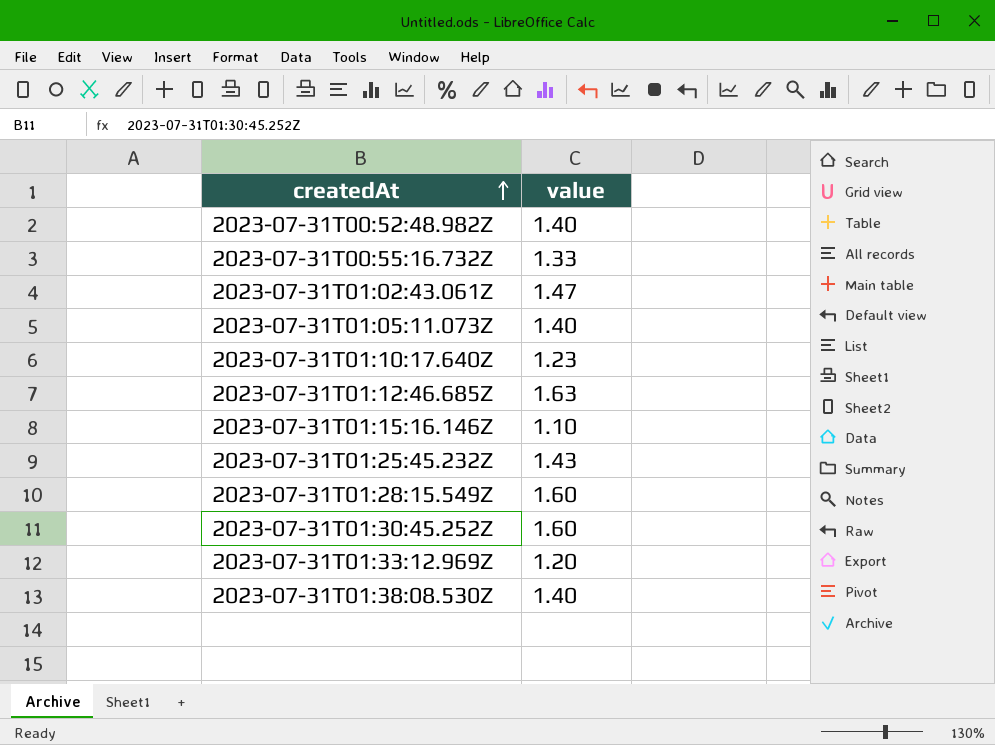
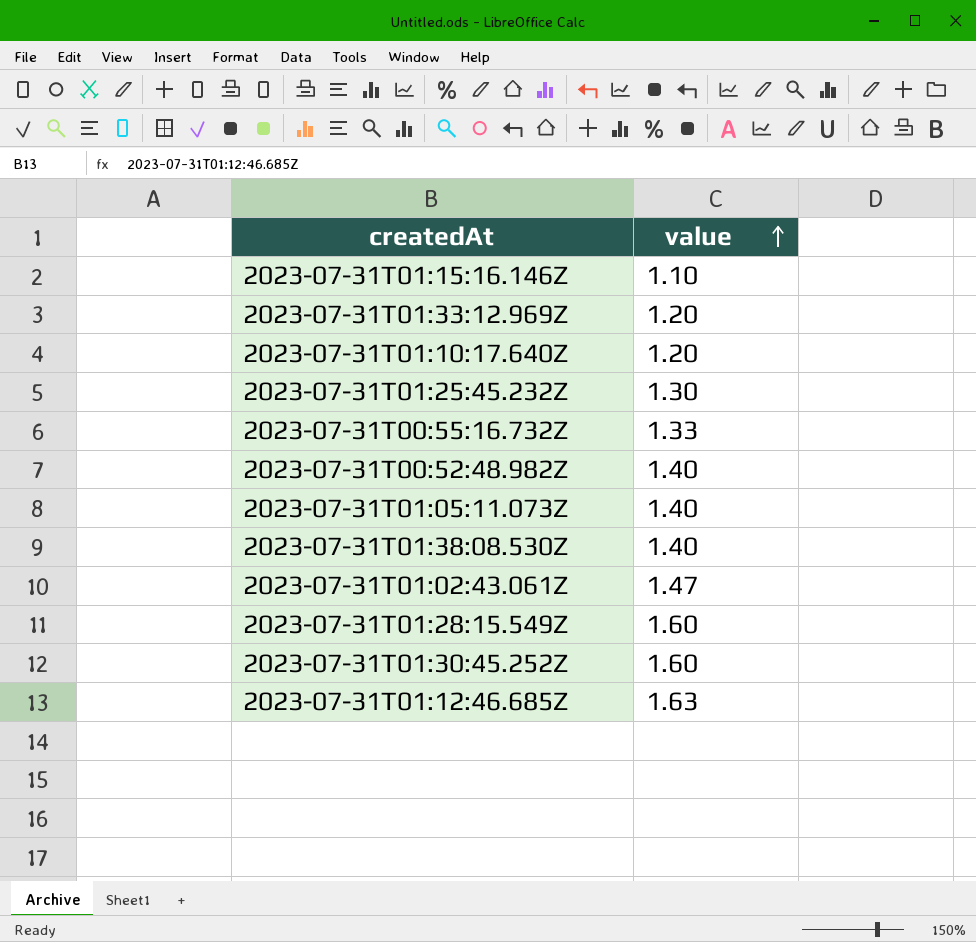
row order: createdAt ascending -> value ascending
2023-07-31T01:10:17.640Z | value: 1.23 -> 1.20
2023-07-31T01:25:45.232Z | value: 1.43 -> 1.30

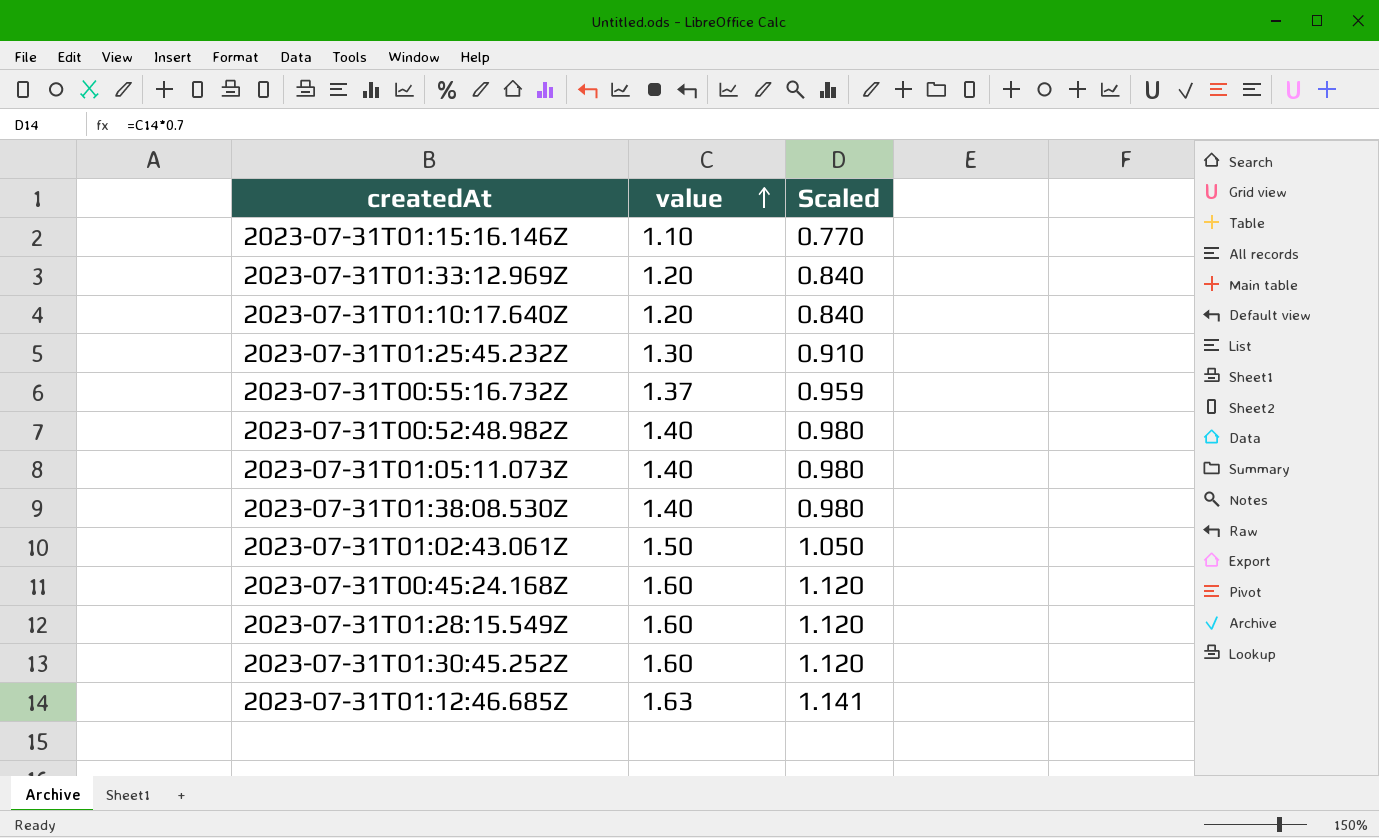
column Scaled | formula: none -> [value] * 0.7
2023-07-31T00:55:16.732Z | value: 1.33 -> 1.37
2023-07-31T01:02:43.061Z | value: 1.47 -> 1.50
row 2023-07-31T00:45:24.168Z: none -> 1.60 | 1.120

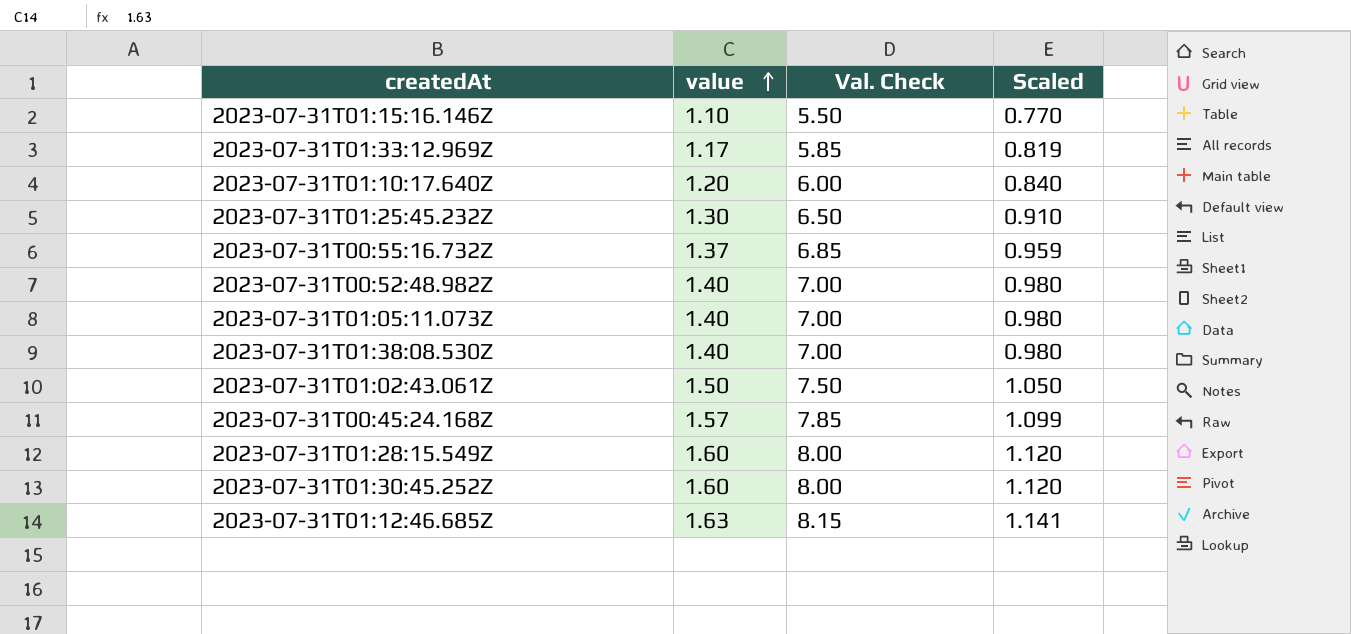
column Val. Check | formula: none -> [value] * 5
2023-07-31T01:33:12.969Z | value: 1.20 -> 1.17
2023-07-31T01:33:12.969Z | Scaled: 0.840 -> 0.819
2023-07-31T00:45:24.168Z | value: 1.60 -> 1.57
2023-07-31T00:45:24.168Z | Scaled: 1.120 -> 1.099

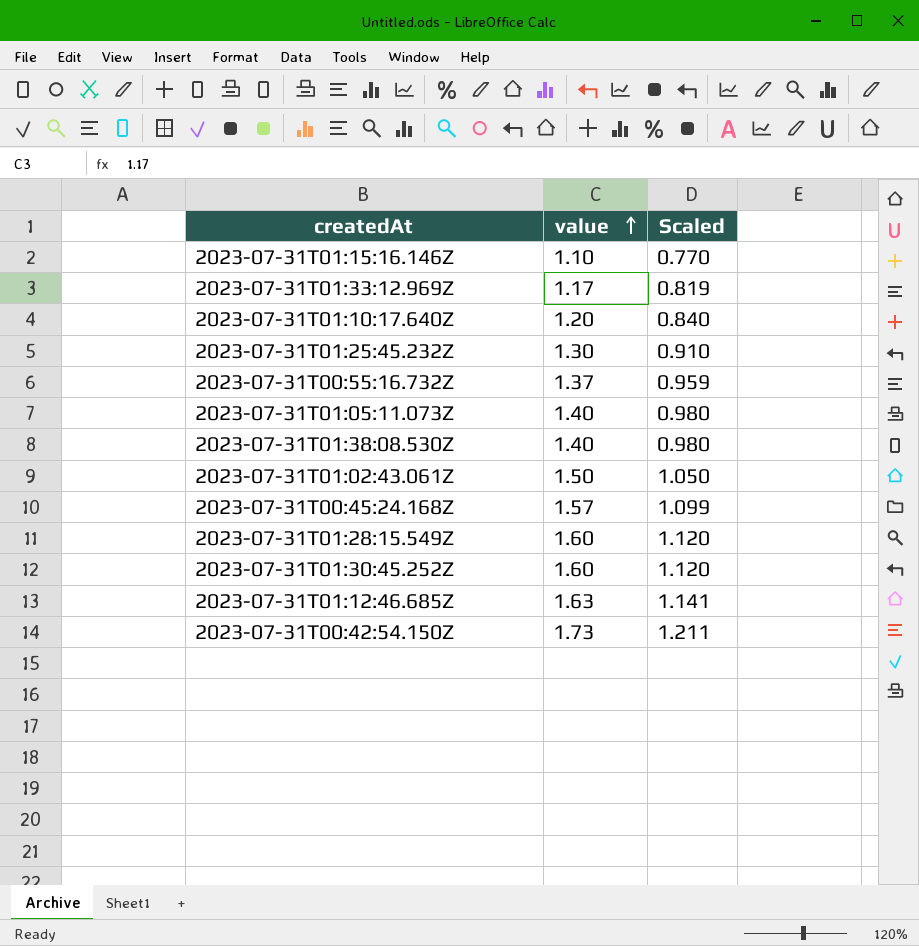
column Val. Check | formula: [value] * 5 -> none
row 2023-07-31T00:52:48.982Z: 1.40 | 7.00 | 0.980 -> none
row 2023-07-31T00:42:54.150Z: none -> 1.73 | 1.211

